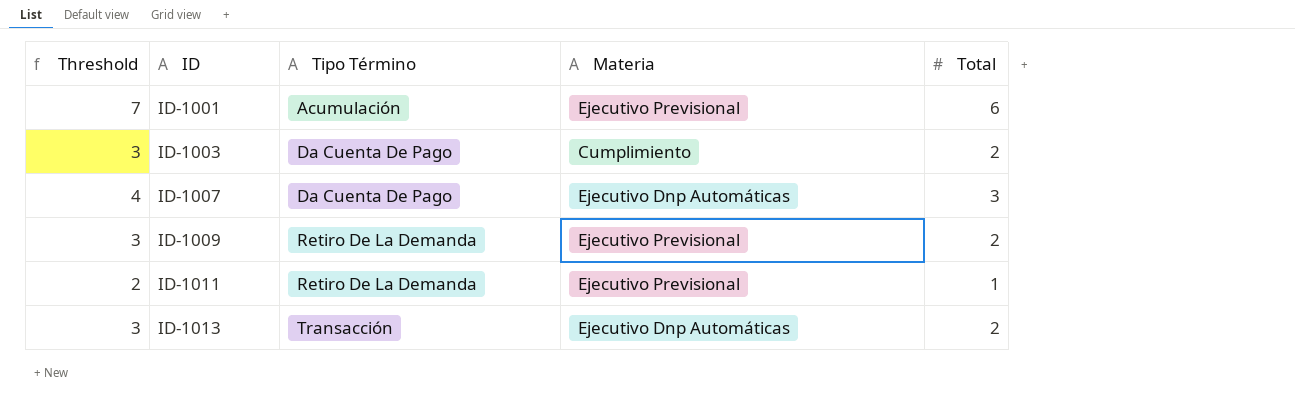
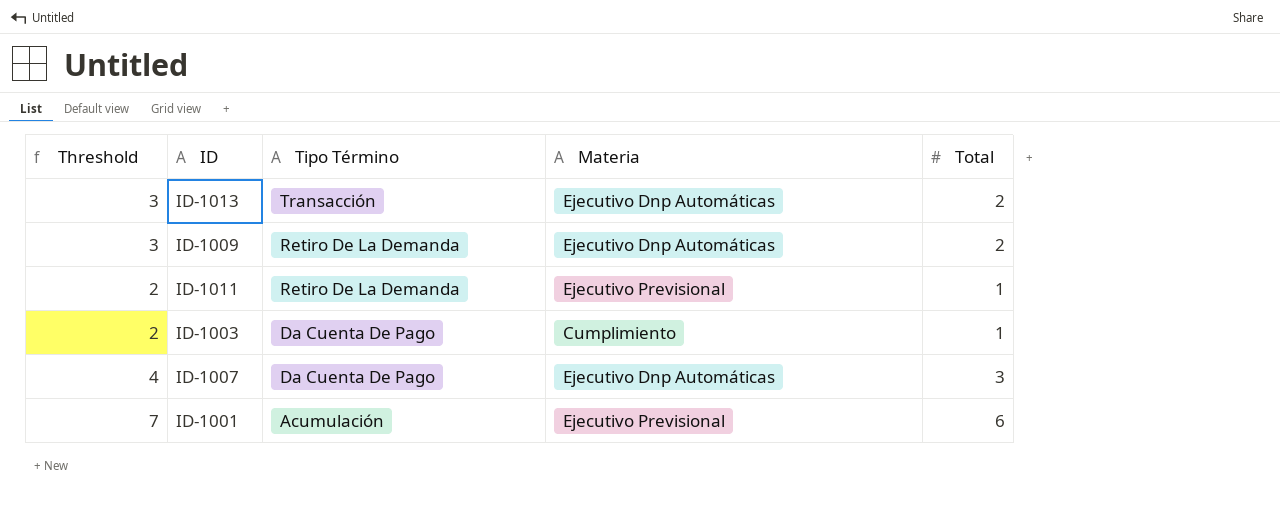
row order: ID ascending -> Tipo Término descending
ID-1009 | Materia: Ejecutivo Previsional -> Ejecutivo Dnp Automáticas
ID-1003 | Threshold: 3 -> 2
ID-1003 | Total: 2 -> 1

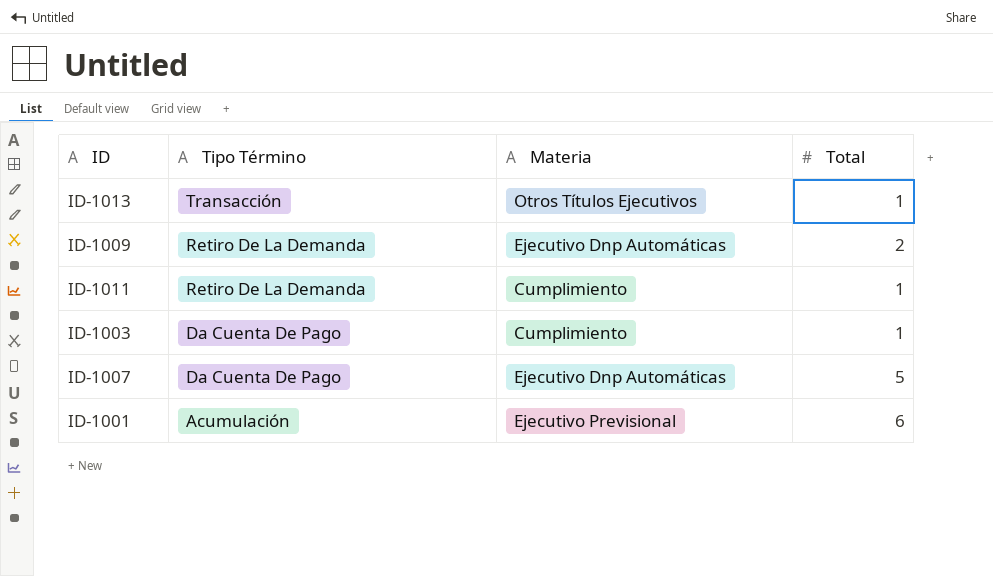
column Threshold | formula: [Total] + 1 -> none
ID-1013 | Materia: Ejecutivo Dnp Automáticas -> Otros Títulos Ejecutivos
ID-1013 | Total: 2 -> 1
ID-1011 | Materia: Ejecutivo Previsional -> Cumplimiento
ID-1007 | Total: 3 -> 5

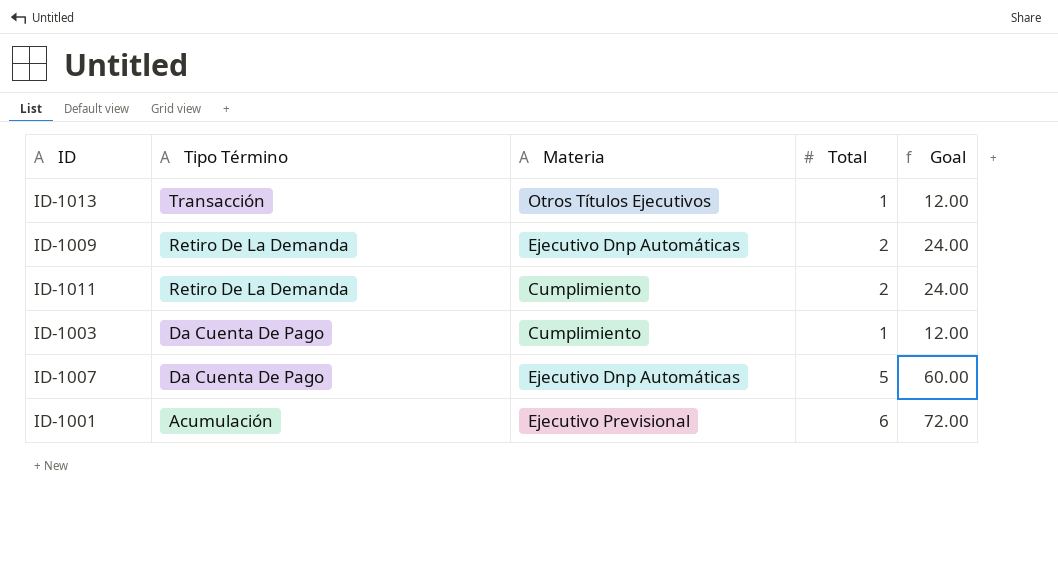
column Goal | formula: none -> [Total] * 12
ID-1011 | Total: 1 -> 2

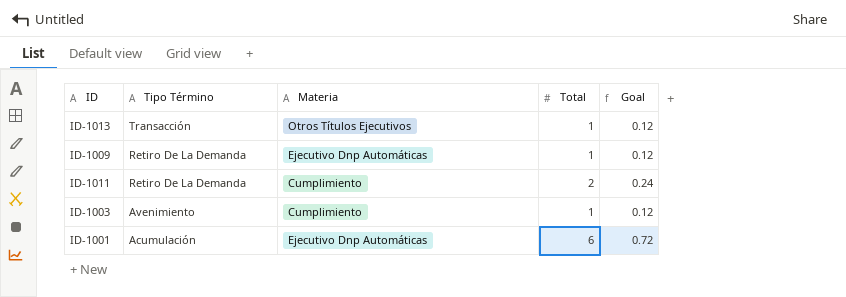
column Goal | formula: [Total] * 12 -> [Total] * 0.12
row ID-1007: Da Cuenta De Pago | Ejecutivo Dnp Automáticas | 5 | 60.00 -> none
ID-1009 | Total: 2 -> 1
ID-1003 | Tipo Término: Da Cuenta De Pago -> Avenimiento
ID-1001 | Materia: Ejecutivo Previsional -> Ejecutivo Dnp Automáticas

